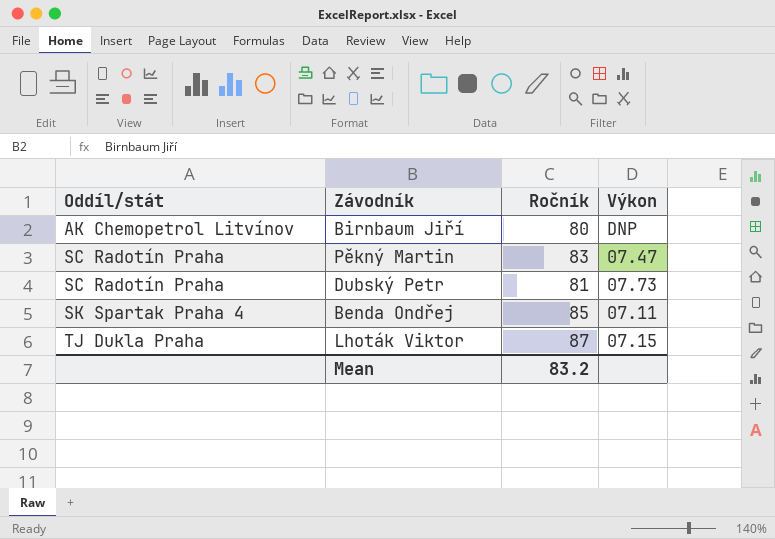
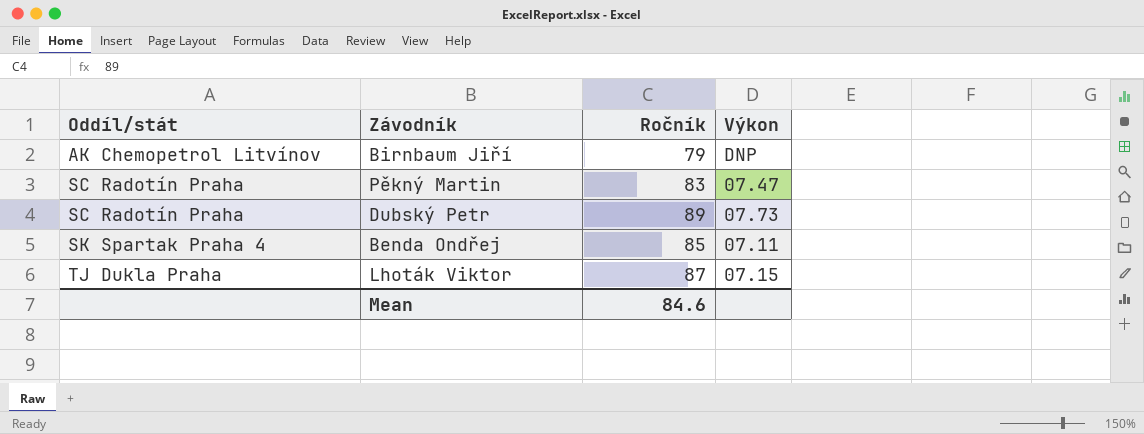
Birnbaum Jiří | Ročník: 80 -> 79
Dubský Petr | Ročník: 81 -> 89
Mean | Ročník: 83.2 -> 84.6

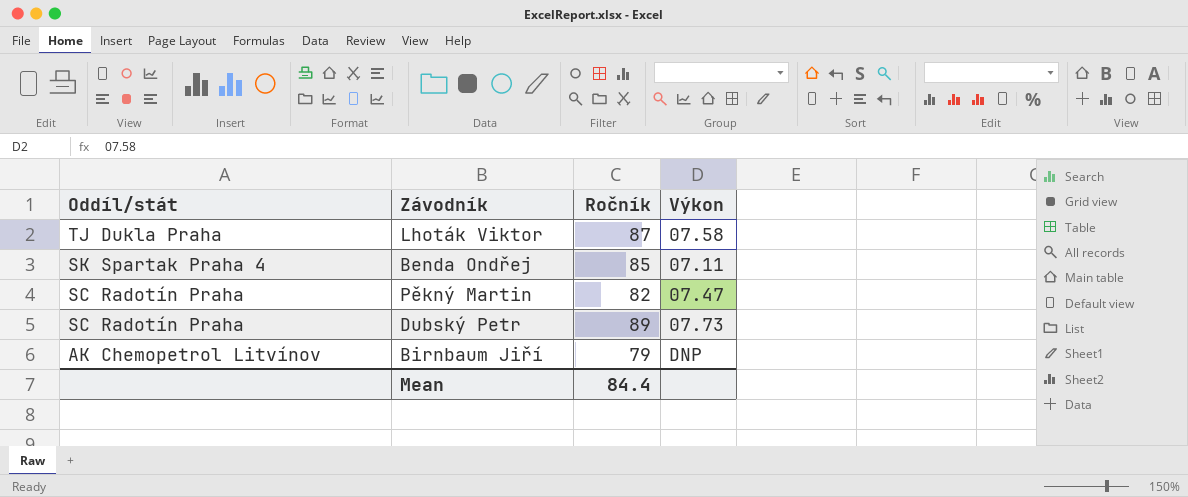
row order: Oddíl/stát ascending -> Oddíl/stát descending
Lhoták Viktor | Výkon: 07.15 -> 07.58
Pěkný Martin | Ročník: 83 -> 82
Mean | Ročník: 84.6 -> 84.4

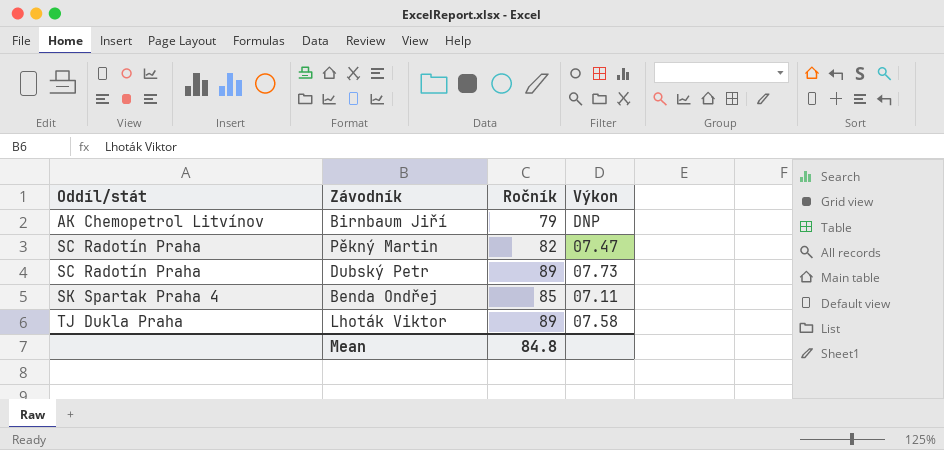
row order: Oddíl/stát descending -> Oddíl/stát ascending
Lhoták Viktor | Ročník: 87 -> 89
Mean | Ročník: 84.4 -> 84.8

